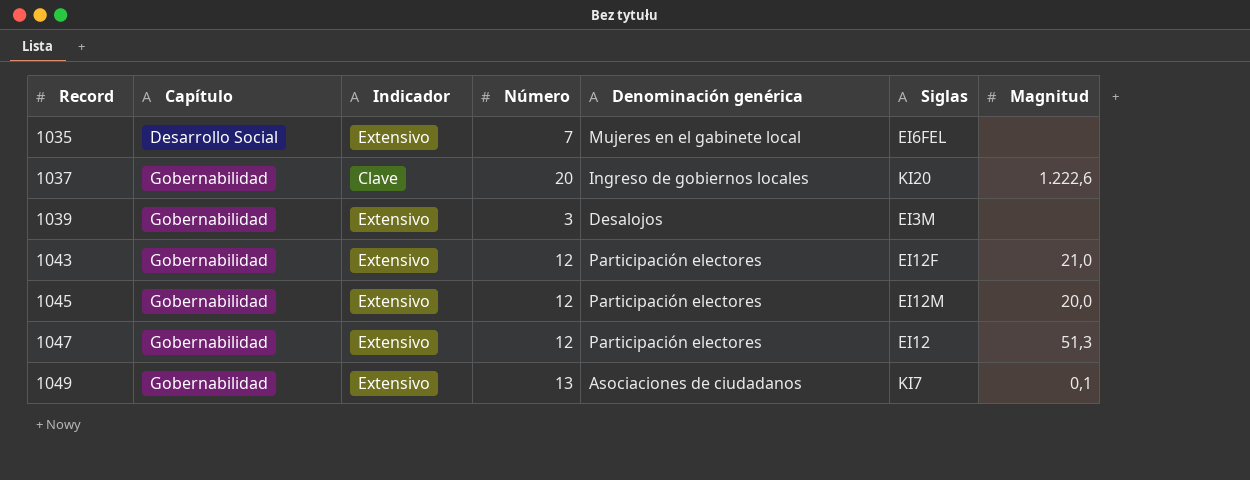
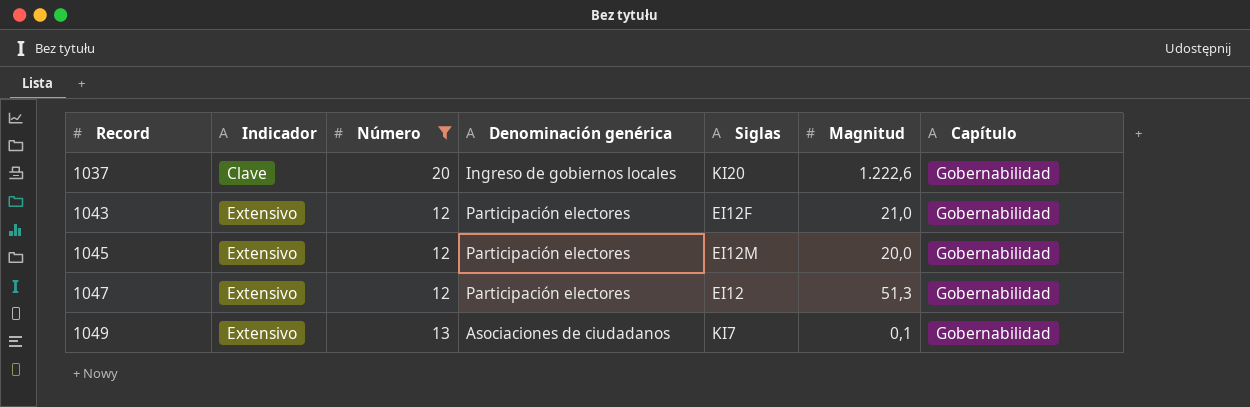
filter: none -> Número >= 12
column Capítulo | position: 2 -> 7

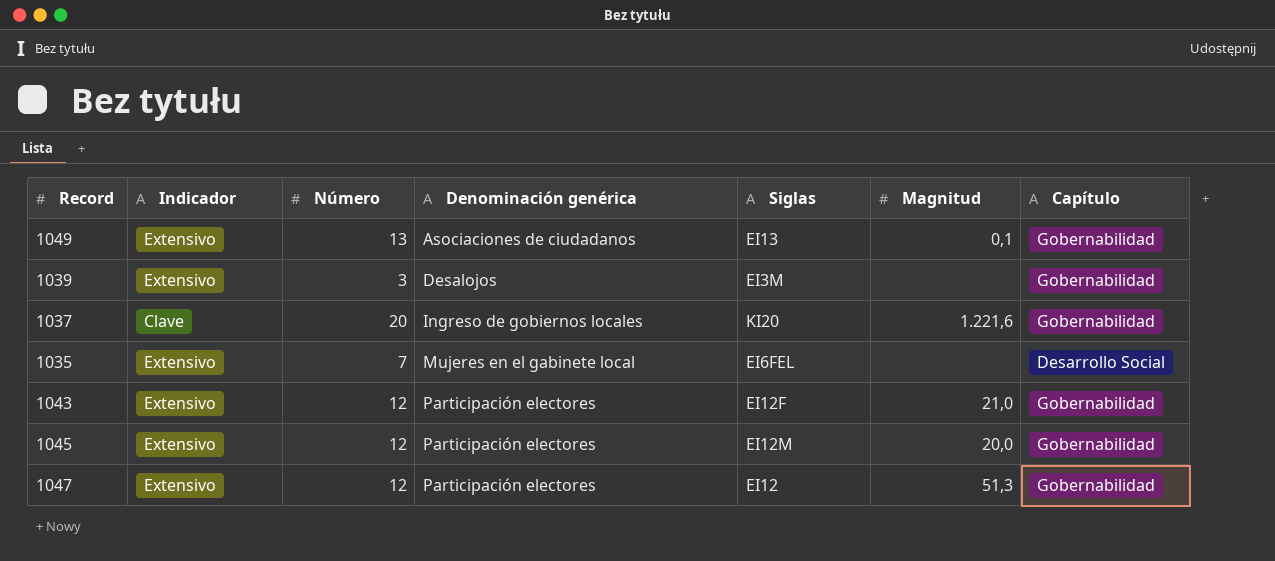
filter: Número >= 12 -> none
row order: Record ascending -> Denominación genérica ascending
1049 | Siglas: KI7 -> EI13
1037 | Magnitud: 1.222,6 -> 1.221,6

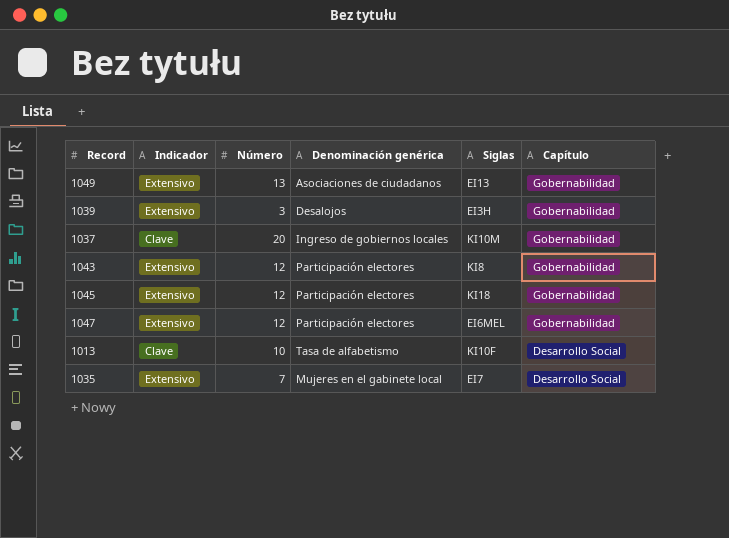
row order: Denominación genérica ascending -> Capítulo descending
column Magnitud | position: 6 -> none
1039 | Siglas: EI3M -> EI3H
1037 | Siglas: KI20 -> KI10M
1043 | Siglas: EI12F -> KI8
1045 | Siglas: EI12M -> KI18
1047 | Siglas: EI12 -> EI6MEL
row 1013: none -> Clave | 10 | Tasa de alfabetismo | KI10F | Desarrollo Social
1035 | Siglas: EI6FEL -> EI7

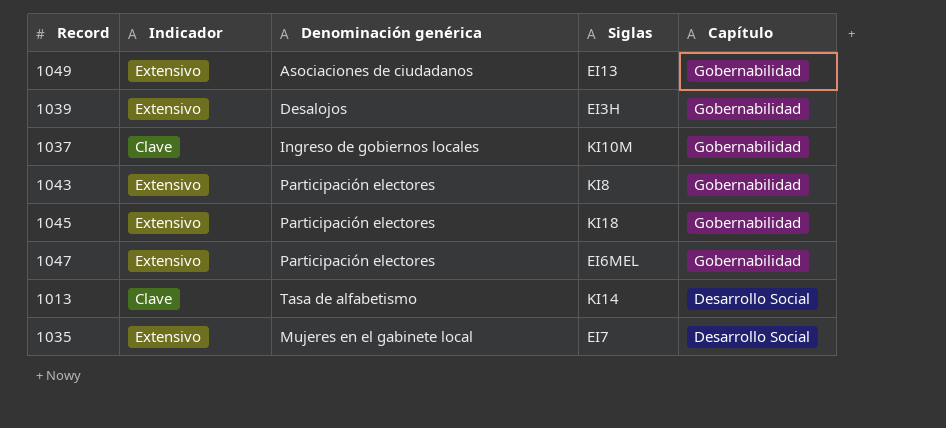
column Número | position: 3 -> none
1013 | Siglas: KI10F -> KI14

